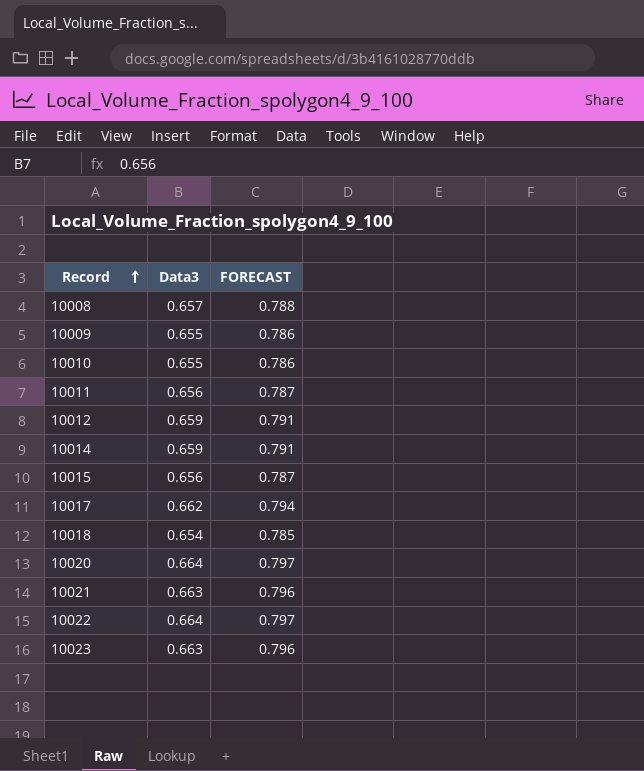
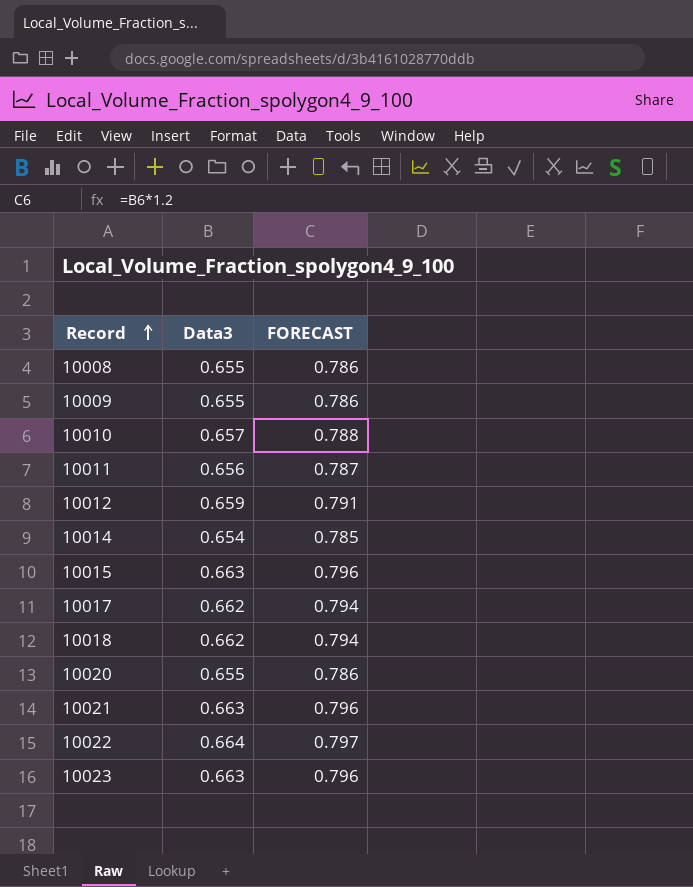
10008 | Data3: 0.657 -> 0.655
10008 | FORECAST: 0.788 -> 0.786
10010 | Data3: 0.655 -> 0.657
10010 | FORECAST: 0.786 -> 0.788
10014 | Data3: 0.659 -> 0.654
10014 | FORECAST: 0.791 -> 0.785
10015 | Data3: 0.656 -> 0.663
10015 | FORECAST: 0.787 -> 0.796
10018 | Data3: 0.654 -> 0.662
10018 | FORECAST: 0.785 -> 0.794
10020 | Data3: 0.664 -> 0.655
10020 | FORECAST: 0.797 -> 0.786

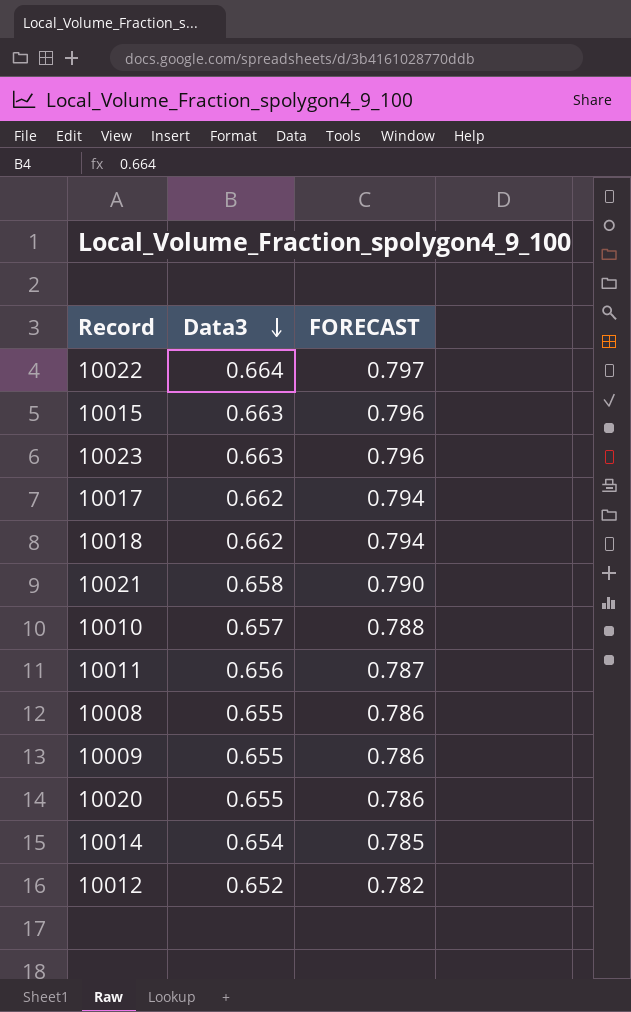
row order: Record ascending -> Data3 descending
10021 | Data3: 0.663 -> 0.658
10021 | FORECAST: 0.796 -> 0.790
10012 | Data3: 0.659 -> 0.652
10012 | FORECAST: 0.791 -> 0.782

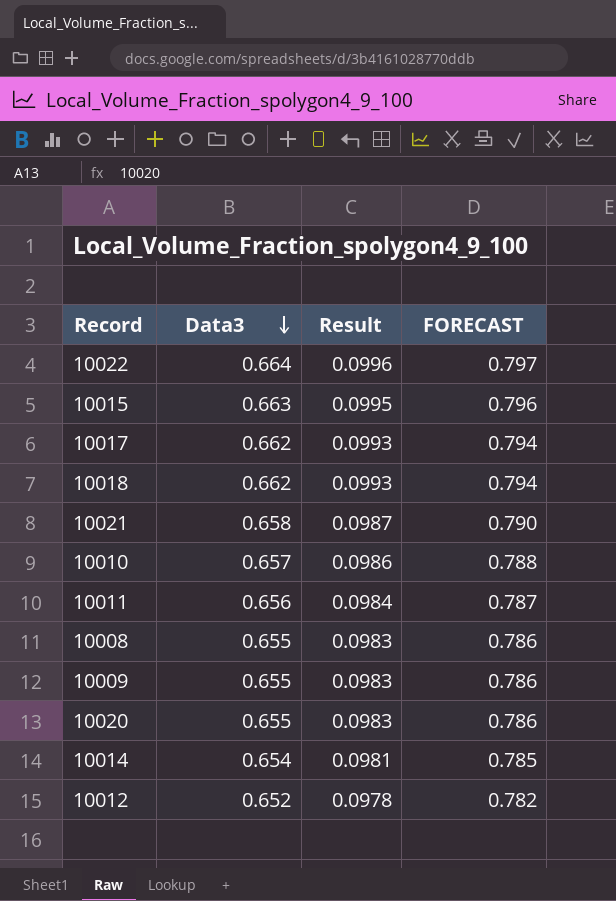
column Result | formula: none -> [Data3] * 0.15
row 10023: 0.663 | 0.796 -> none

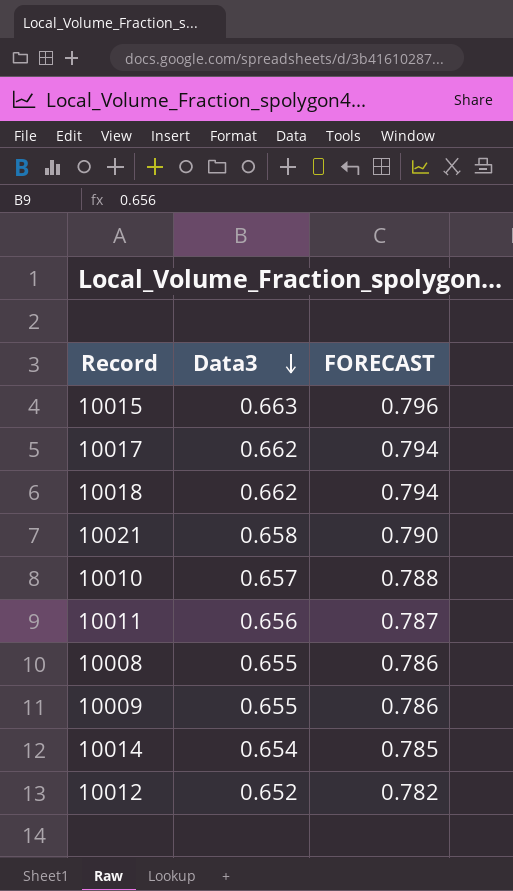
column Result | formula: [Data3] * 0.15 -> none
row 10022: 0.664 | 0.0996 | 0.797 -> none
row 10020: 0.655 | 0.0983 | 0.786 -> none

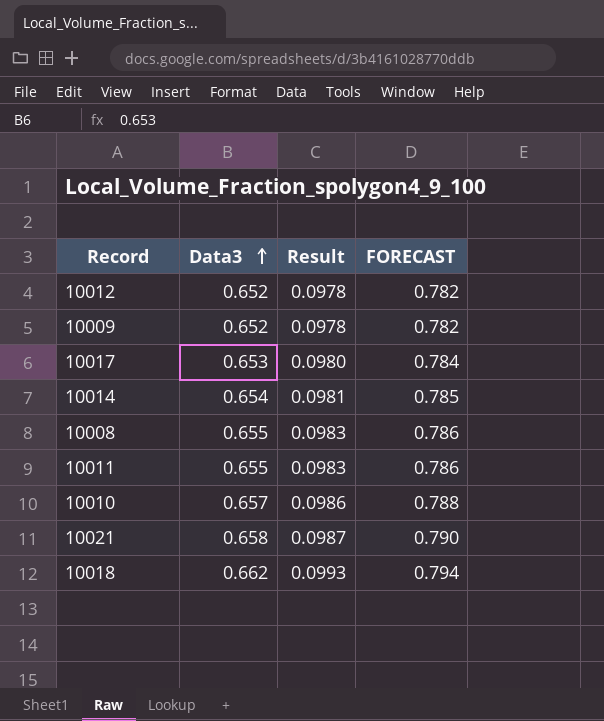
row order: Data3 descending -> Data3 ascending
column Result | formula: none -> [Data3] * 0.15
row 10015: 0.663 | 0.796 -> none
10009 | Data3: 0.655 -> 0.652
10009 | FORECAST: 0.786 -> 0.782
10017 | Data3: 0.662 -> 0.653
10017 | FORECAST: 0.794 -> 0.784
10011 | Data3: 0.656 -> 0.655
10011 | FORECAST: 0.787 -> 0.786

